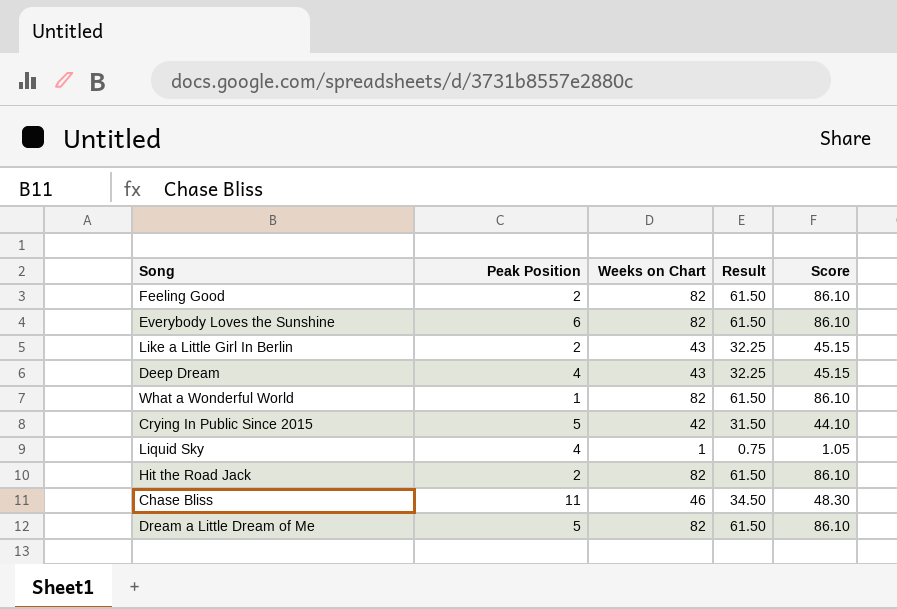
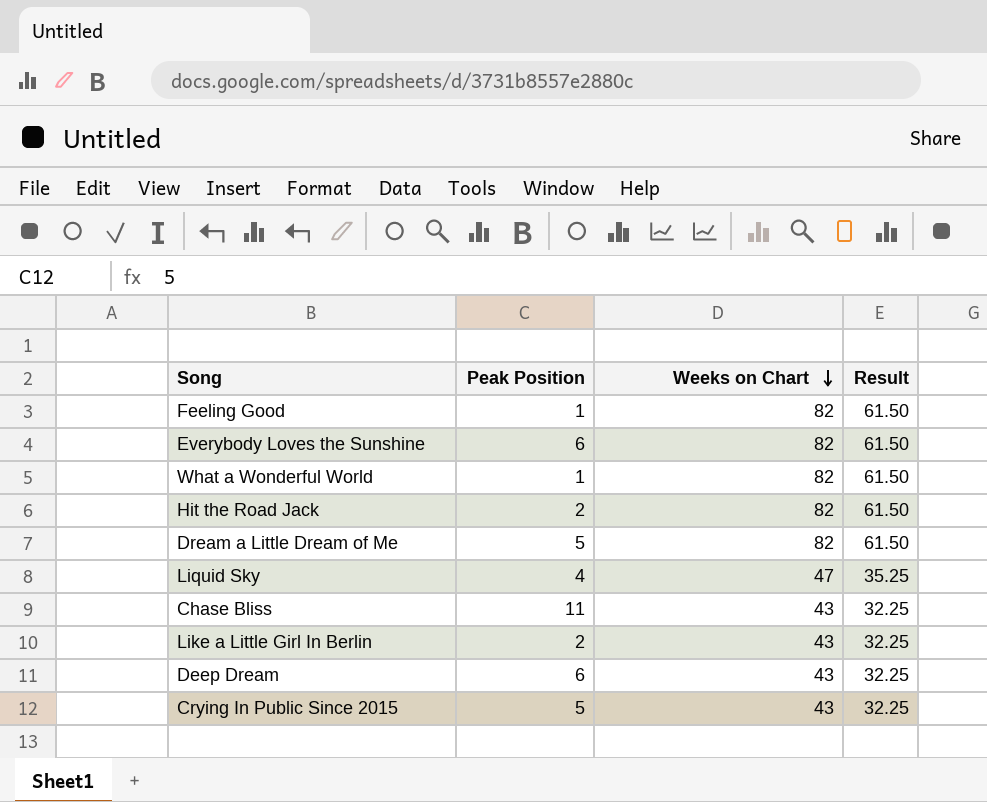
row order: none -> Weeks on Chart descending
column Score | formula: [Weeks on Chart] * 1.05 -> none
Feeling Good | Peak Position: 2 -> 1
Liquid Sky | Weeks on Chart: 1 -> 47
Liquid Sky | Result: 0.75 -> 35.25
Chase Bliss | Weeks on Chart: 46 -> 43
Chase Bliss | Result: 34.50 -> 32.25
Deep Dream | Peak Position: 4 -> 6
Crying In Public Since 2015 | Weeks on Chart: 42 -> 43
Crying In Public Since 2015 | Result: 31.50 -> 32.25

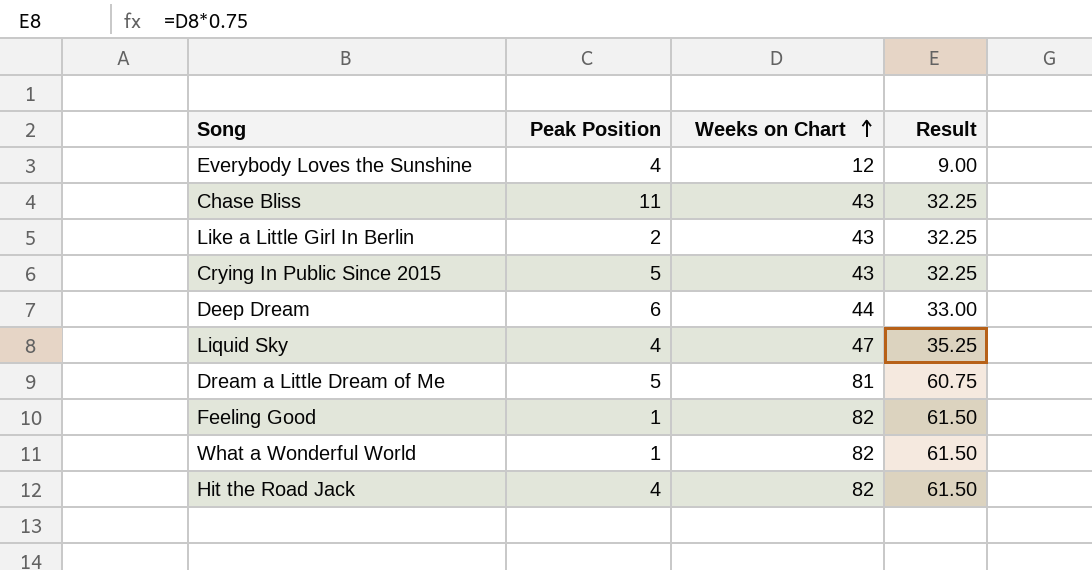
row order: Weeks on Chart descending -> Weeks on Chart ascending
Everybody Loves the Sunshine | Peak Position: 6 -> 4
Everybody Loves the Sunshine | Weeks on Chart: 82 -> 12
Everybody Loves the Sunshine | Result: 61.50 -> 9.00
Deep Dream | Weeks on Chart: 43 -> 44
Deep Dream | Result: 32.25 -> 33.00
Dream a Little Dream of Me | Weeks on Chart: 82 -> 81
Dream a Little Dream of Me | Result: 61.50 -> 60.75
Hit the Road Jack | Peak Position: 2 -> 4

